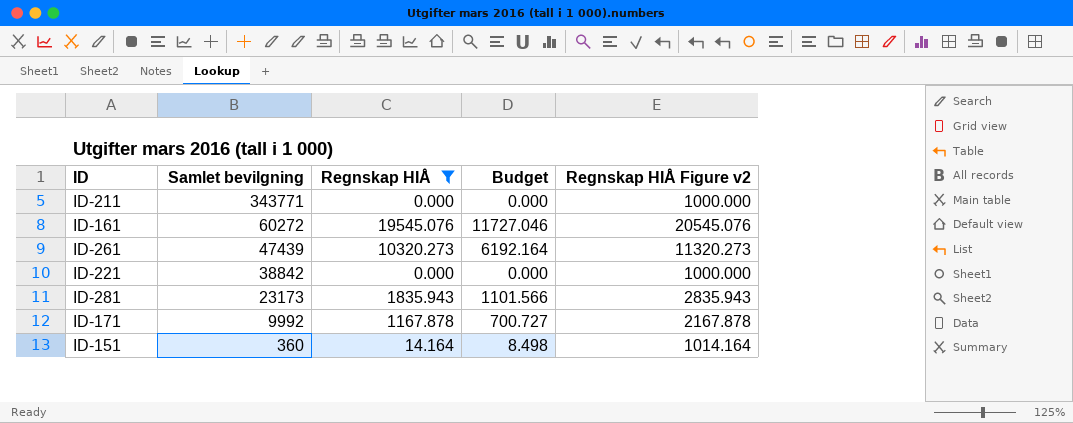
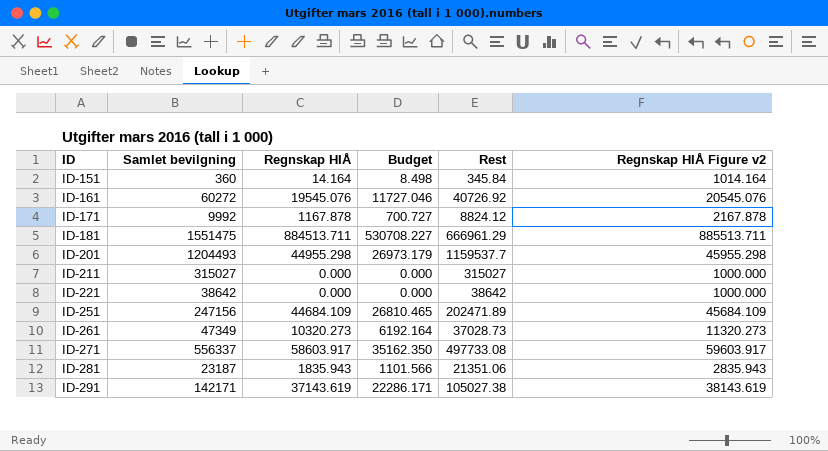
filter: Regnskap HIÅ <= 19545.076 -> none
row order: Samlet bevilgning descending -> ID ascending
column Rest | formula: none -> [Samlet bevilgning] - [Regnskap HIÅ]
ID-211 | Samlet bevilgning: 343771 -> 315027
ID-221 | Samlet bevilgning: 38842 -> 38642
ID-261 | Samlet bevilgning: 47439 -> 47349
ID-281 | Samlet bevilgning: 23173 -> 23187

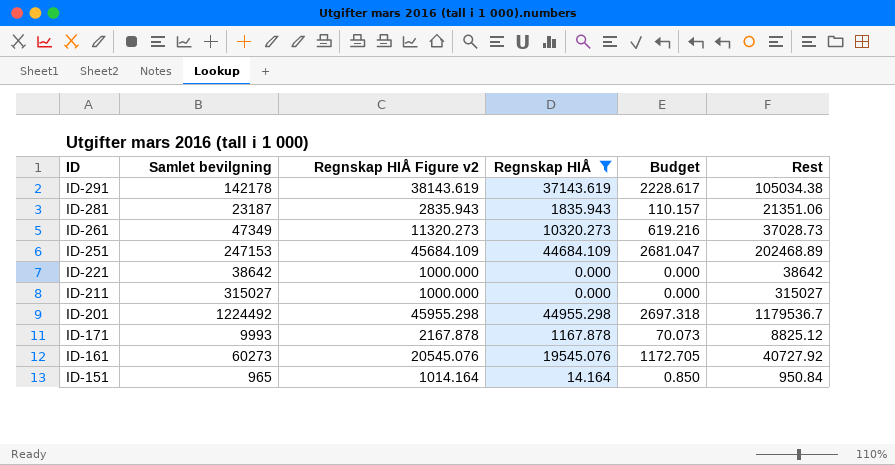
filter: none -> Regnskap HIÅ <= 44955.298
row order: ID ascending -> ID descending
column Regnskap HIÅ Figure v2 | position: 6 -> 3
column Budget | formula: [Regnskap HIÅ] * 0.6 -> [Regnskap HIÅ] * 0.06
ID-291 | Samlet bevilgning: 142171 -> 142178
ID-291 | Rest: 105027.38 -> 105034.38
ID-251 | Samlet bevilgning: 247156 -> 247153
ID-251 | Rest: 202471.89 -> 202468.89
ID-201 | Samlet bevilgning: 1204493 -> 1224492
ID-201 | Rest: 1159537.7 -> 1179536.7
ID-171 | Samlet bevilgning: 9992 -> 9993
ID-171 | Rest: 8824.12 -> 8825.12
ID-161 | Samlet bevilgning: 60272 -> 60273
ID-161 | Rest: 40726.92 -> 40727.92
ID-151 | Samlet bevilgning: 360 -> 965
ID-151 | Rest: 345.84 -> 950.84

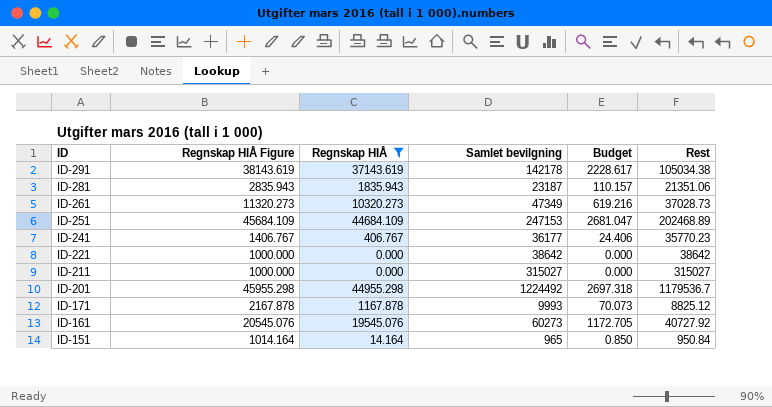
column name: Regnskap HIÅ Figure v2 -> Regnskap HIÅ Figure
column Samlet bevilgning | position: 2 -> 4
row ID-241: none -> 1406.767 | 406.767 | 36177 | 24.406 | 35770.23

